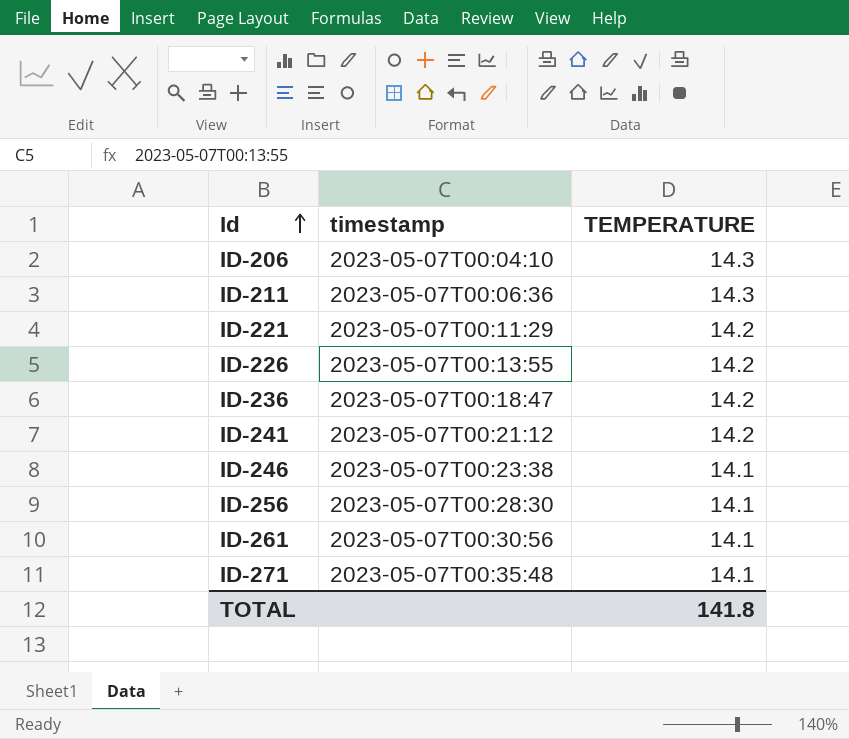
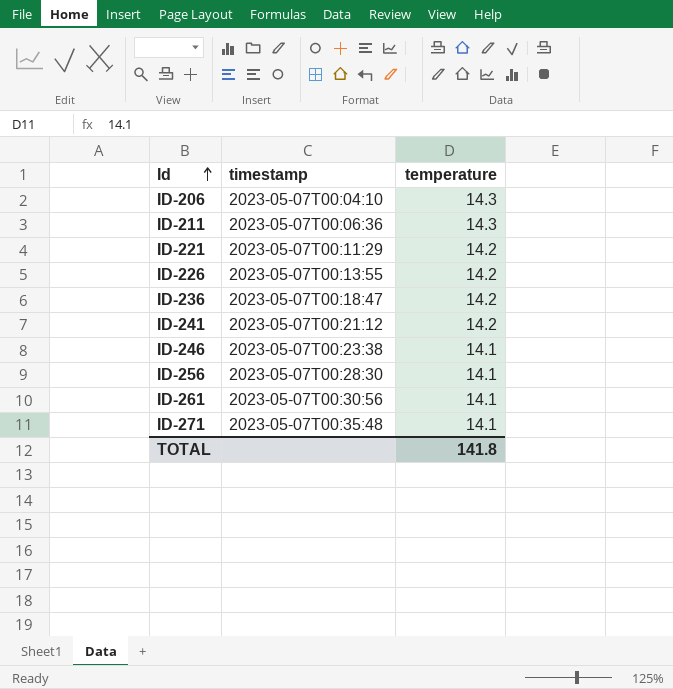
column name: TEMPERATURE -> temperature

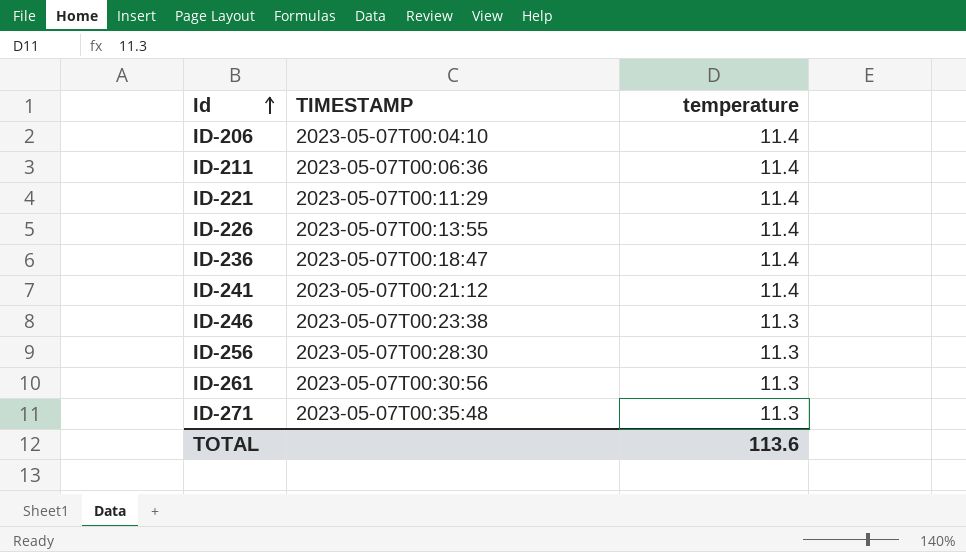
column name: timestamp -> TIMESTAMP
ID-206 | temperature: 14.3 -> 11.4
ID-211 | temperature: 14.3 -> 11.4
ID-221 | temperature: 14.2 -> 11.4
ID-226 | temperature: 14.2 -> 11.4
ID-236 | temperature: 14.2 -> 11.4
ID-241 | temperature: 14.2 -> 11.4
ID-246 | temperature: 14.1 -> 11.3
ID-256 | temperature: 14.1 -> 11.3
ID-261 | temperature: 14.1 -> 11.3
ID-271 | temperature: 14.1 -> 11.3
TOTAL | temperature: 141.8 -> 113.6

